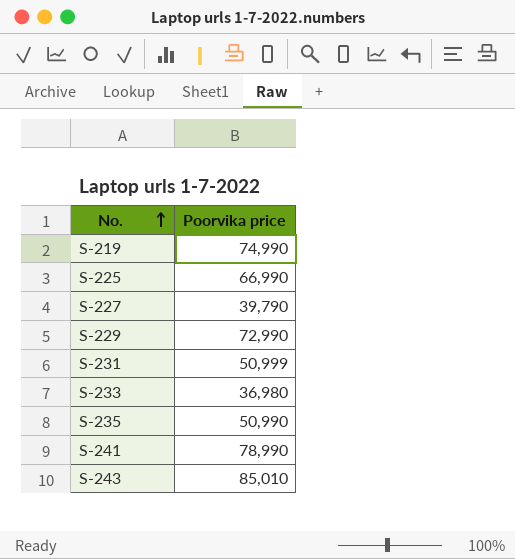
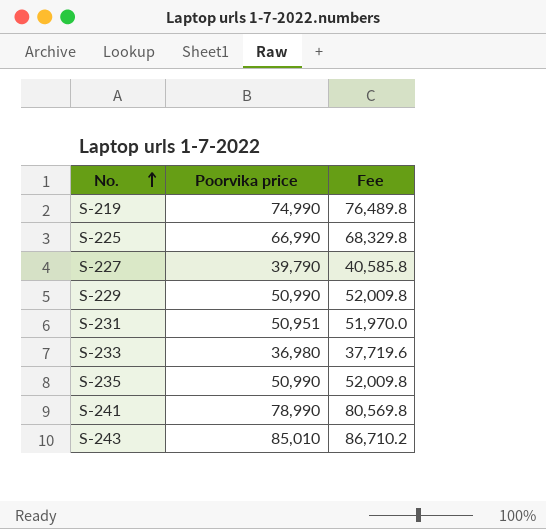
column Fee | formula: none -> [Poorvika price] * 1.02
S-229 | Poorvika price: 72,990 -> 50,990
S-231 | Poorvika price: 50,999 -> 50,951

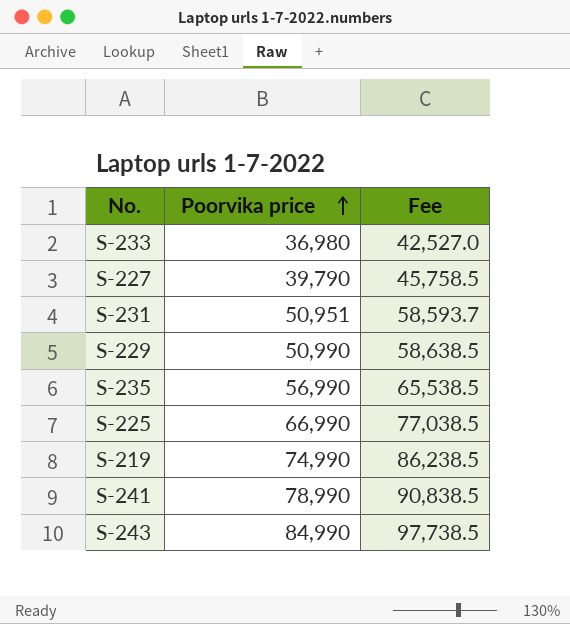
row order: No. ascending -> Poorvika price ascending
column Fee | formula: [Poorvika price] * 1.02 -> [Poorvika price] * 1.15
S-235 | Poorvika price: 50,990 -> 56,990
S-243 | Poorvika price: 85,010 -> 84,990

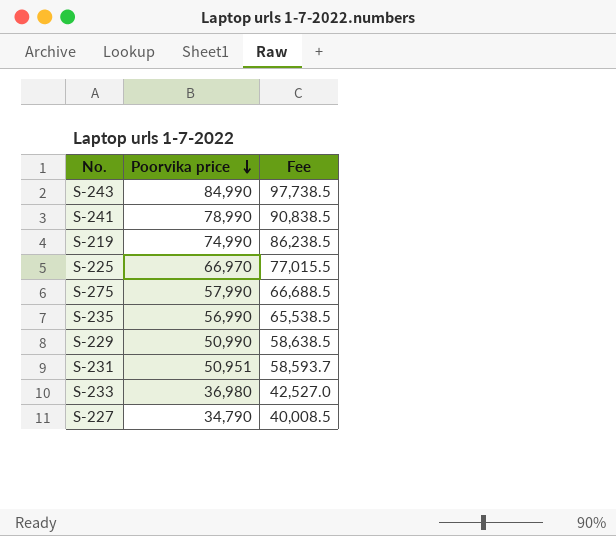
row order: Poorvika price ascending -> Poorvika price descending
S-225 | Poorvika price: 66,990 -> 66,970
S-225 | Fee: 77,038.5 -> 77,015.5
row S-275: none -> 57,990 | 66,688.5
S-227 | Poorvika price: 39,790 -> 34,790
S-227 | Fee: 45,758.5 -> 40,008.5

